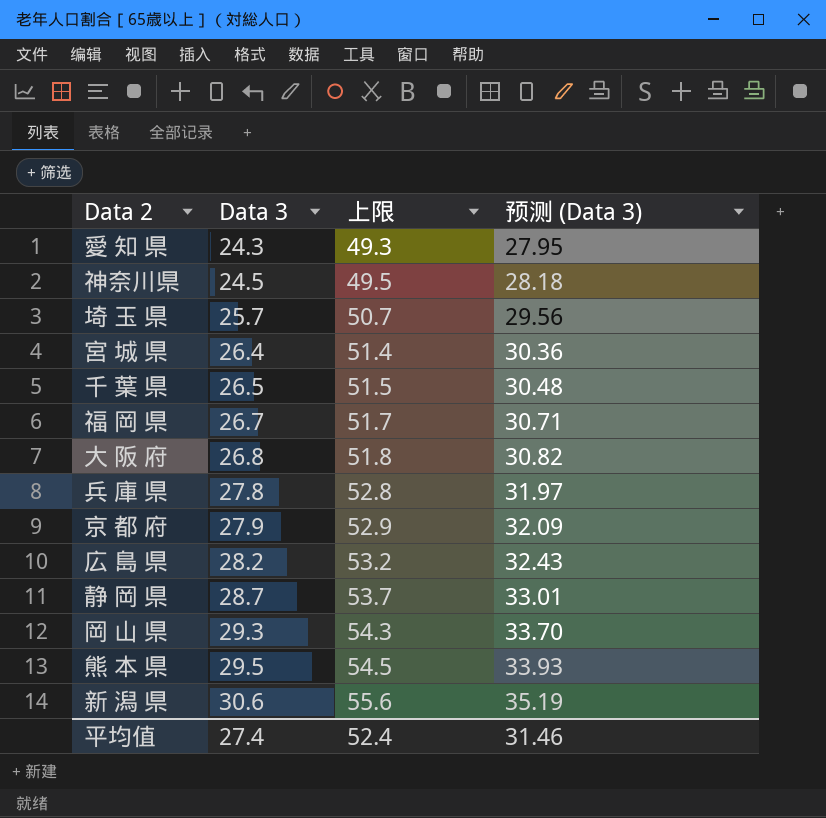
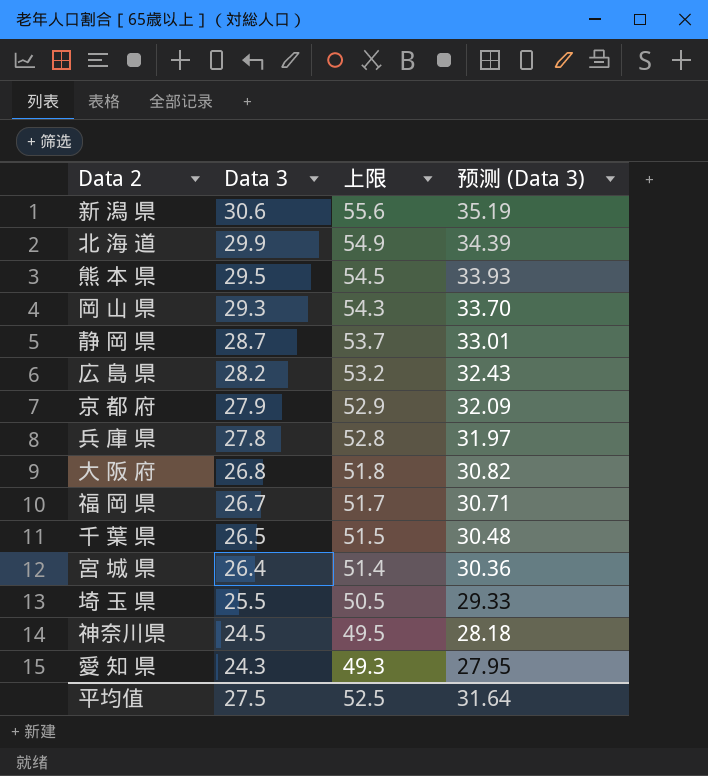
row order: Data 3 ascending -> Data 3 descending
row 北 海 道: none -> 29.9 | 54.9 | 34.39
埼 玉 県 | Data 3: 25.7 -> 25.5
埼 玉 県 | 上限: 50.7 -> 50.5
埼 玉 県 | 预测 (Data 3): 29.56 -> 29.33
平均值 | Data 3: 27.4 -> 27.5
平均值 | 上限: 52.4 -> 52.5
平均值 | 预测 (Data 3): 31.46 -> 31.64

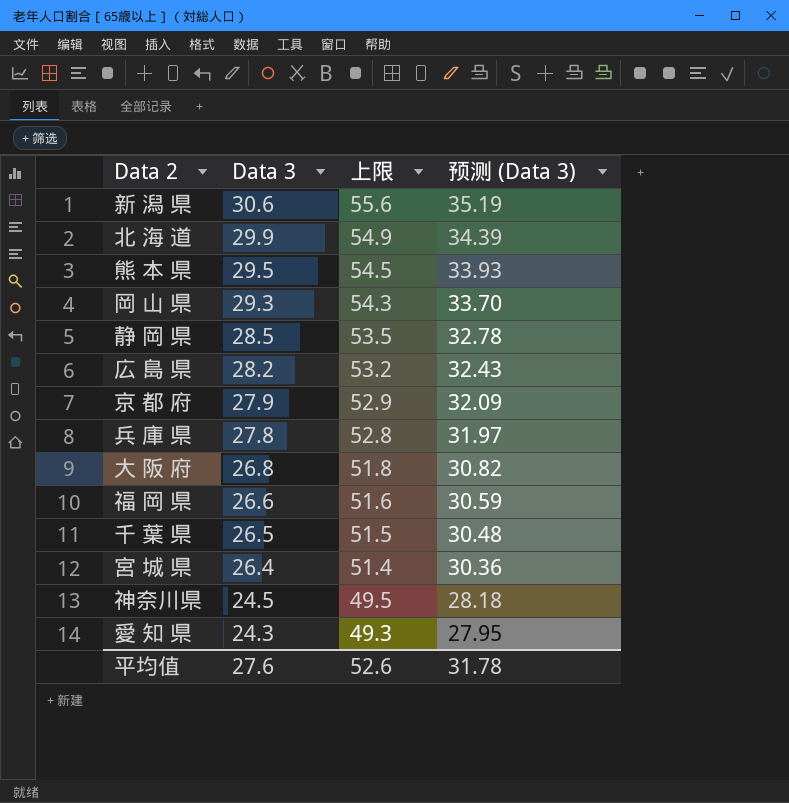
row 埼 玉 県: 25.5 | 50.5 | 29.33 -> none
静 岡 県 | Data 3: 28.7 -> 28.5
静 岡 県 | 上限: 53.7 -> 53.5
静 岡 県 | 预测 (Data 3): 33.01 -> 32.78
福 岡 県 | Data 3: 26.7 -> 26.6
福 岡 県 | 上限: 51.7 -> 51.6
福 岡 県 | 预测 (Data 3): 30.71 -> 30.59
平均值 | Data 3: 27.5 -> 27.6
平均值 | 上限: 52.5 -> 52.6
平均值 | 预测 (Data 3): 31.64 -> 31.78

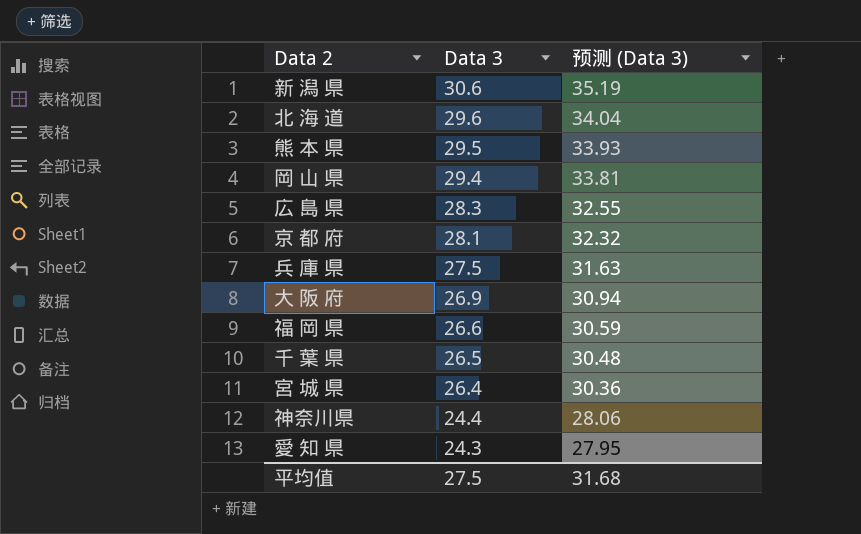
column 上限 | formula: [Data 3] + 25 -> none
row 静 岡 県: 28.5 | 53.5 | 32.78 -> none
北 海 道 | Data 3: 29.9 -> 29.6
北 海 道 | 预测 (Data 3): 34.39 -> 34.04
岡 山 県 | Data 3: 29.3 -> 29.4
岡 山 県 | 预测 (Data 3): 33.70 -> 33.81
広 島 県 | Data 3: 28.2 -> 28.3
広 島 県 | 预测 (Data 3): 32.43 -> 32.55
京 都 府 | Data 3: 27.9 -> 28.1
京 都 府 | 预测 (Data 3): 32.09 -> 32.32
兵 庫 県 | Data 3: 27.8 -> 27.5
兵 庫 県 | 预测 (Data 3): 31.97 -> 31.63
大 阪 府 | Data 3: 26.8 -> 26.9
大 阪 府 | 预测 (Data 3): 30.82 -> 30.94
神奈川県 | Data 3: 24.5 -> 24.4
神奈川県 | 预测 (Data 3): 28.18 -> 28.06
平均值 | Data 3: 27.6 -> 27.5
平均值 | 预测 (Data 3): 31.78 -> 31.68

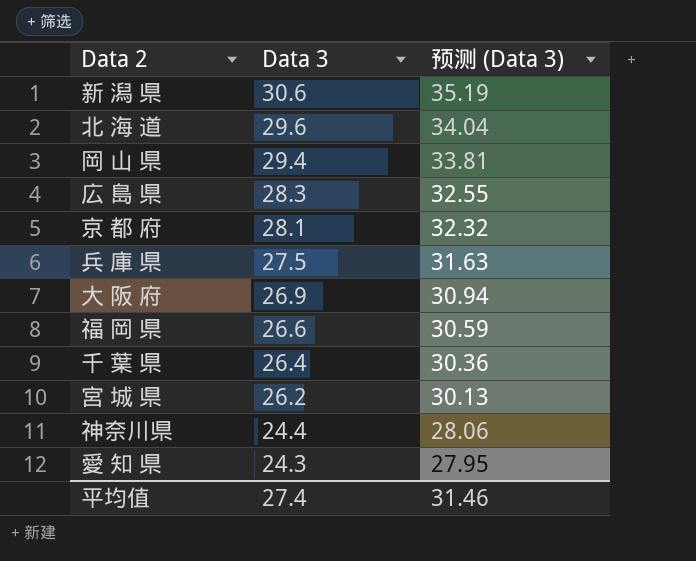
row 熊 本 県: 29.5 | 33.93 -> none
千 葉 県 | Data 3: 26.5 -> 26.4
千 葉 県 | 预测 (Data 3): 30.48 -> 30.36
宮 城 県 | Data 3: 26.4 -> 26.2
宮 城 県 | 预测 (Data 3): 30.36 -> 30.13
平均值 | Data 3: 27.5 -> 27.4
平均值 | 预测 (Data 3): 31.68 -> 31.46

